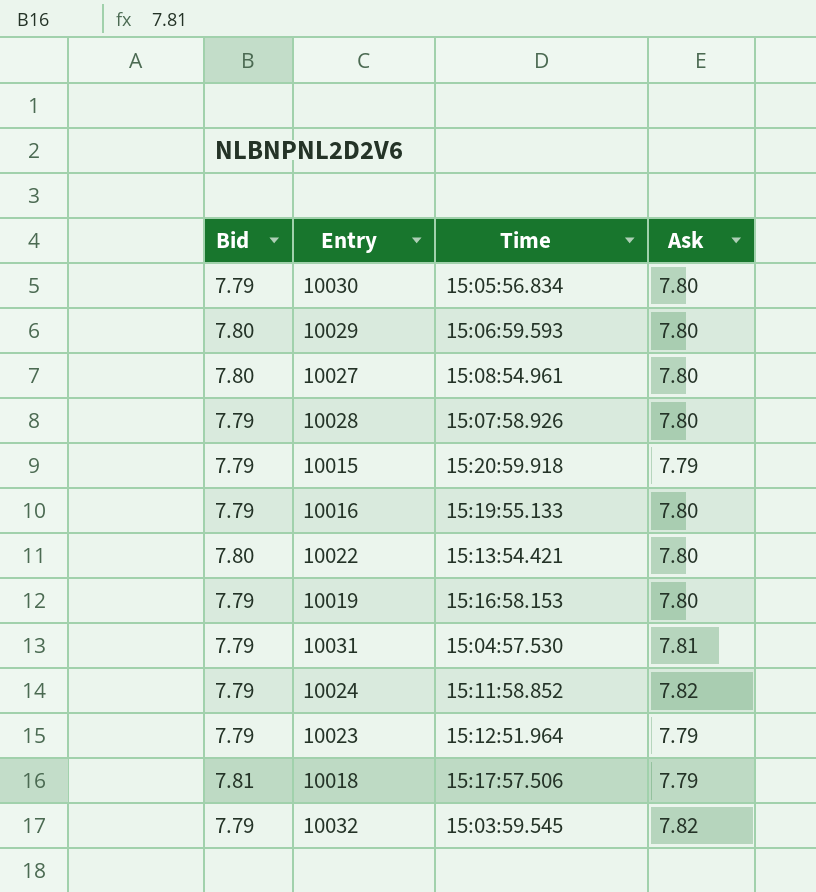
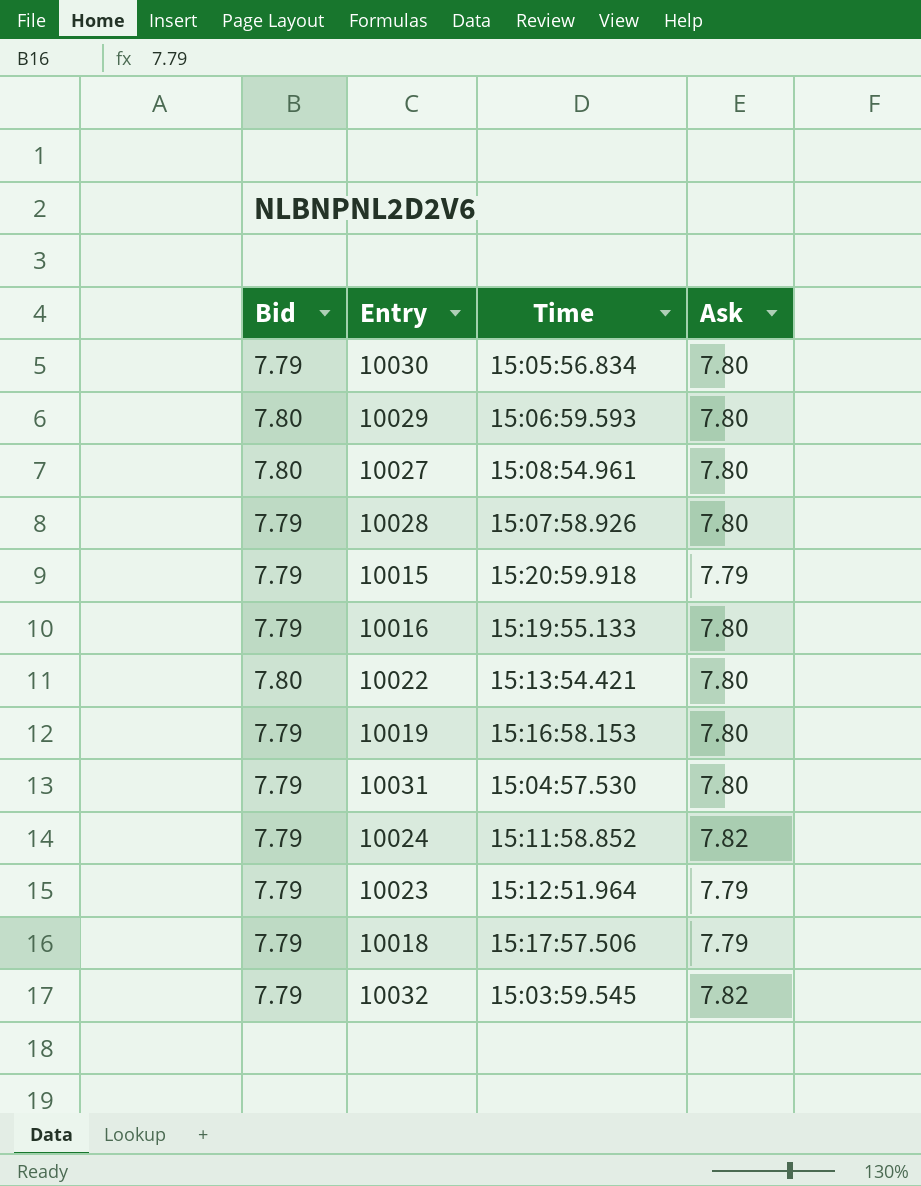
10031 | Ask: 7.81 -> 7.80
10018 | Bid: 7.81 -> 7.79

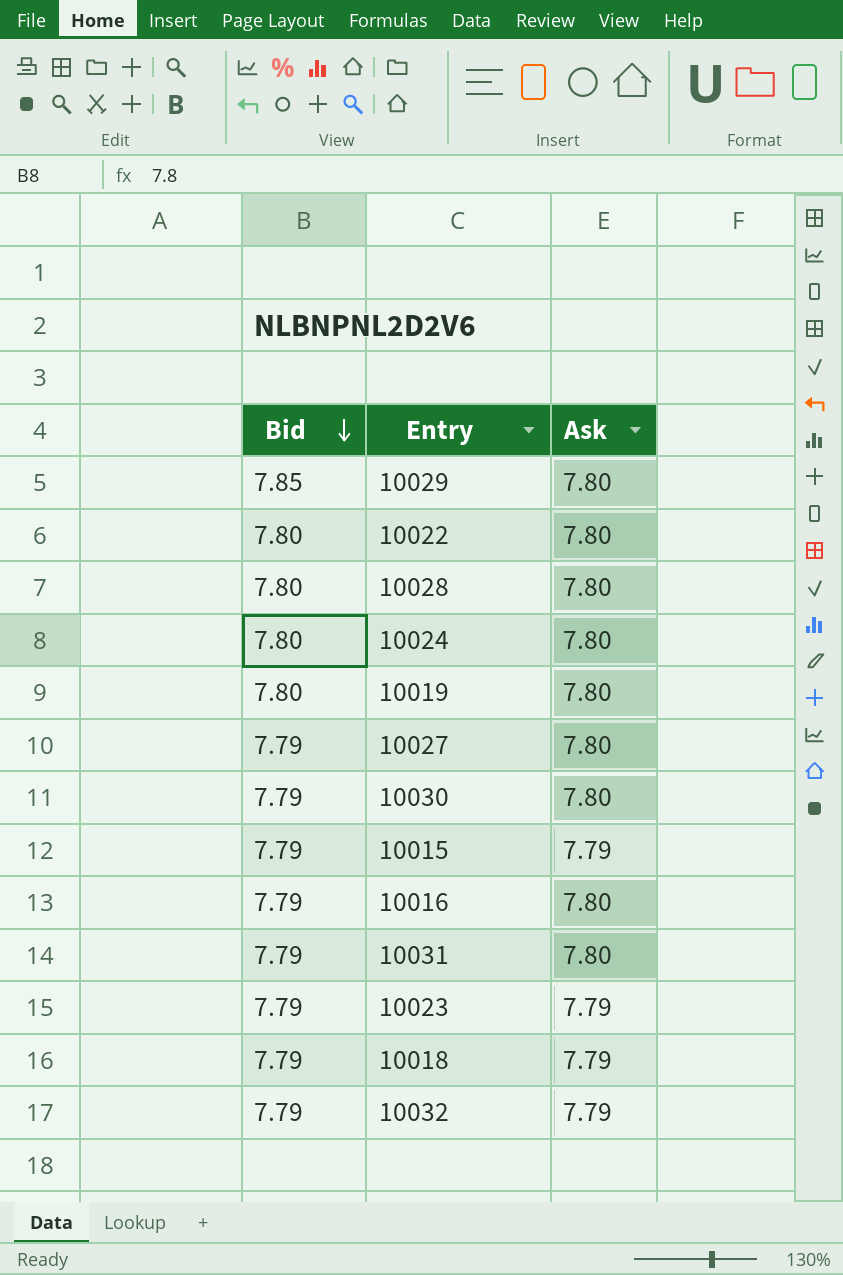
row order: none -> Bid descending
column Time | position: 3 -> none
10029 | Bid: 7.80 -> 7.85
10028 | Bid: 7.79 -> 7.80
10024 | Bid: 7.79 -> 7.80
10024 | Ask: 7.82 -> 7.80
10019 | Bid: 7.79 -> 7.80
10027 | Bid: 7.80 -> 7.79
10032 | Ask: 7.82 -> 7.79

